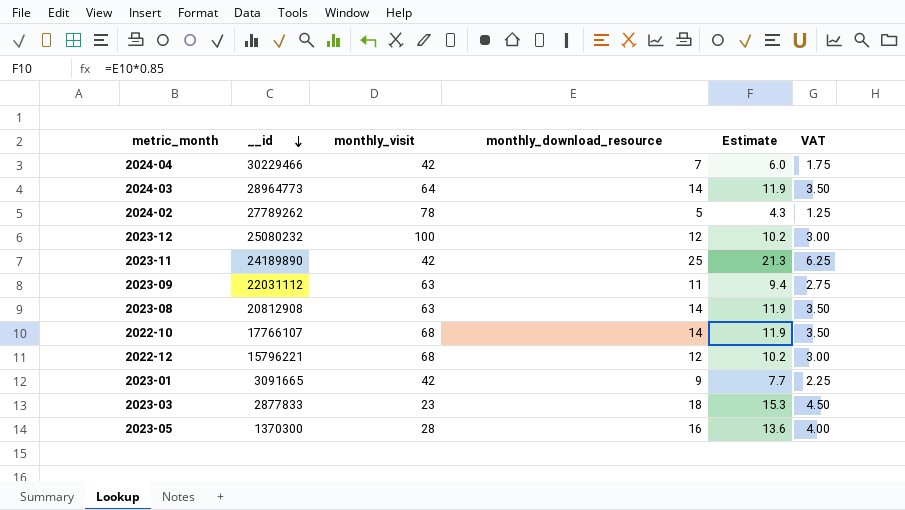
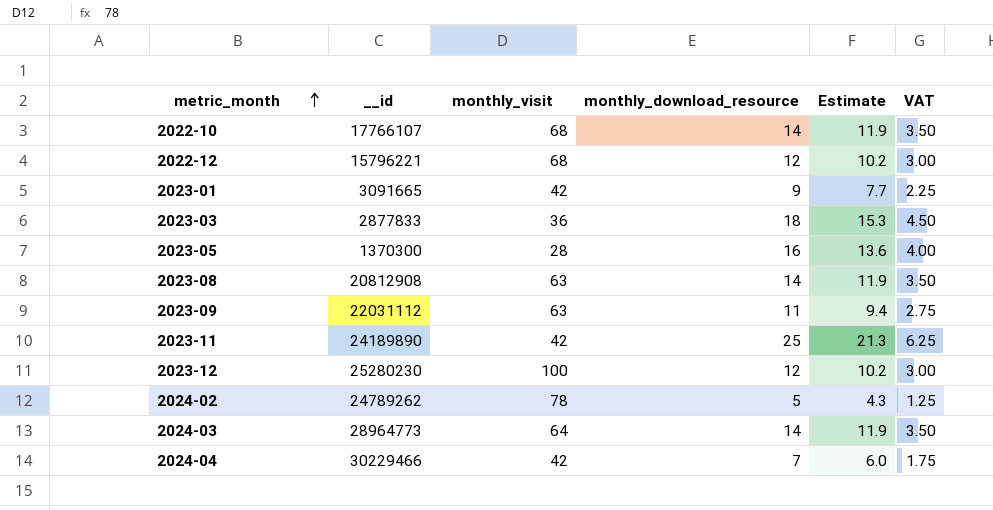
row order: __id descending -> metric_month ascending
2023-03 | monthly_visit: 23 -> 36
2023-12 | __id: 25080232 -> 25280230
2024-02 | __id: 27789262 -> 24789262

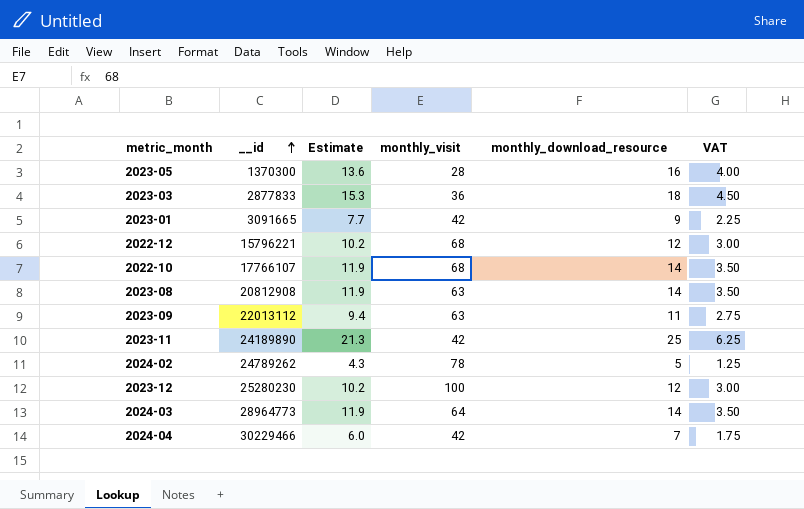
row order: metric_month ascending -> __id ascending
column Estimate | position: 5 -> 3
2023-09 | __id: 22031112 -> 22013112

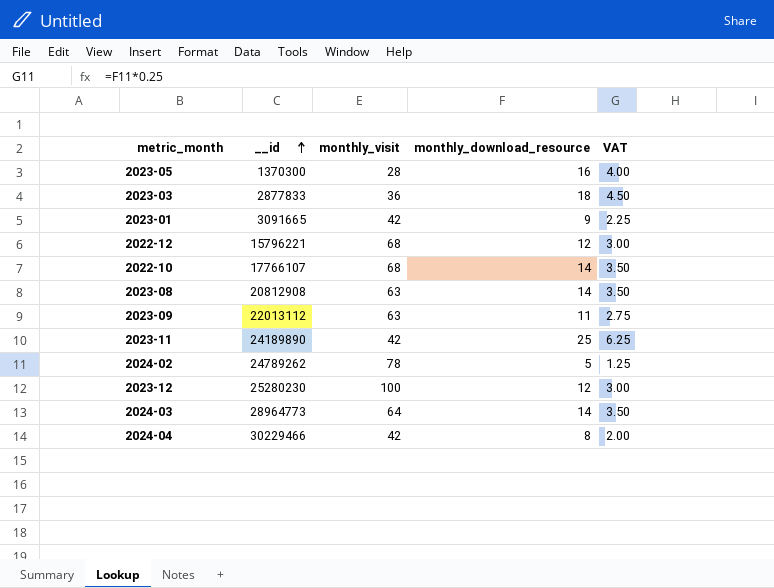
column Estimate | formula: [monthly_download_resource] * 0.85 -> none
2024-04 | monthly_download_resource: 7 -> 8
2024-04 | VAT: 1.75 -> 2.00

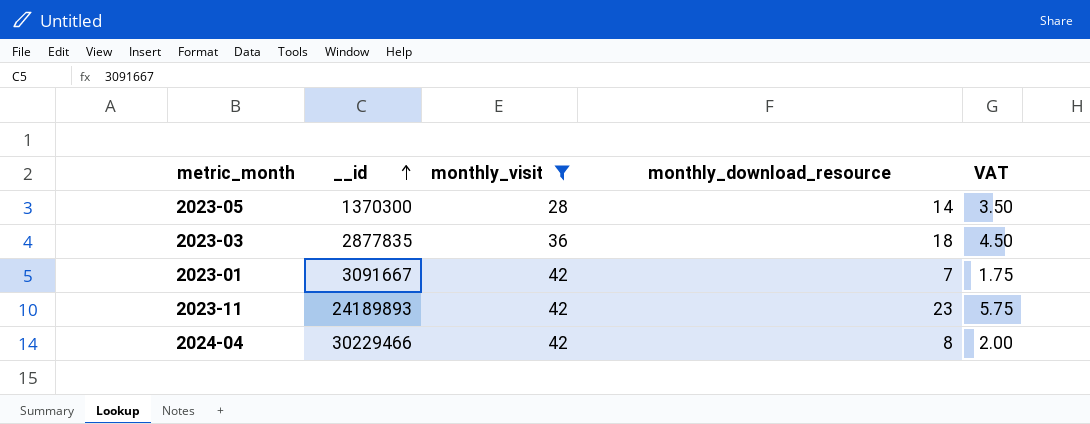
filter: none -> monthly_visit <= 42
2023-05 | monthly_download_resource: 16 -> 14
2023-05 | VAT: 4.00 -> 3.50
2023-03 | __id: 2877833 -> 2877835
2023-01 | __id: 3091665 -> 3091667
2023-01 | monthly_download_resource: 9 -> 7
2023-01 | VAT: 2.25 -> 1.75
2023-11 | __id: 24189890 -> 24189893
2023-11 | monthly_download_resource: 25 -> 23
2023-11 | VAT: 6.25 -> 5.75

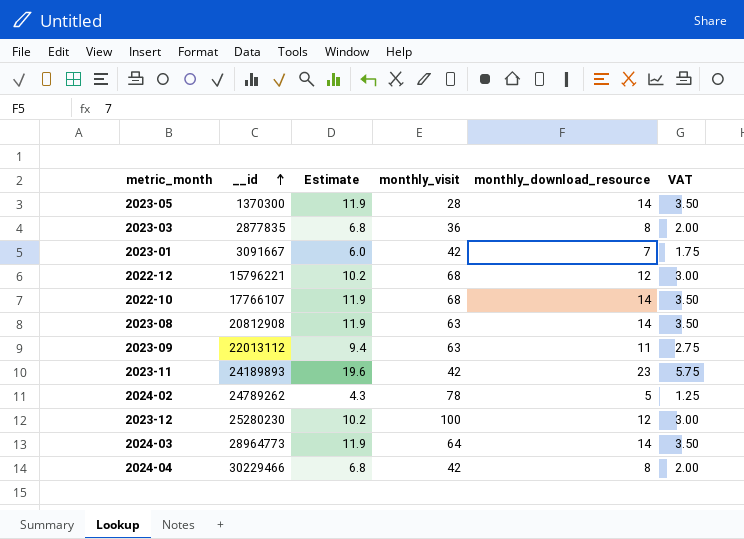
filter: monthly_visit <= 42 -> none
column Estimate | formula: none -> [monthly_download_resource] * 0.85
2023-03 | monthly_download_resource: 18 -> 8
2023-03 | VAT: 4.50 -> 2.00

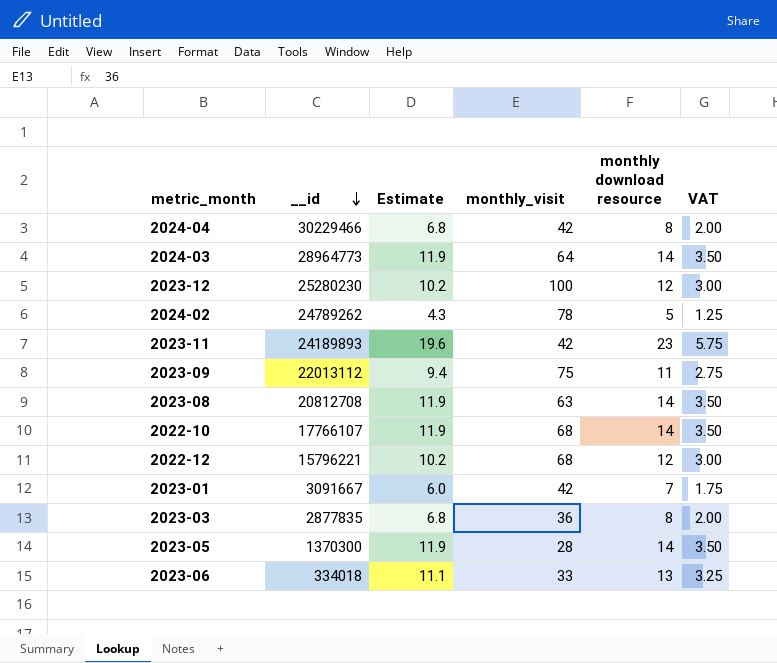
row order: __id ascending -> __id descending
column name: monthly_download_resource -> monthly download resource
2023-09 | monthly_visit: 63 -> 75
2023-08 | __id: 20812908 -> 20812708
row 2023-06: none -> 334018 | 11.1 | 33 | 13 | 3.25

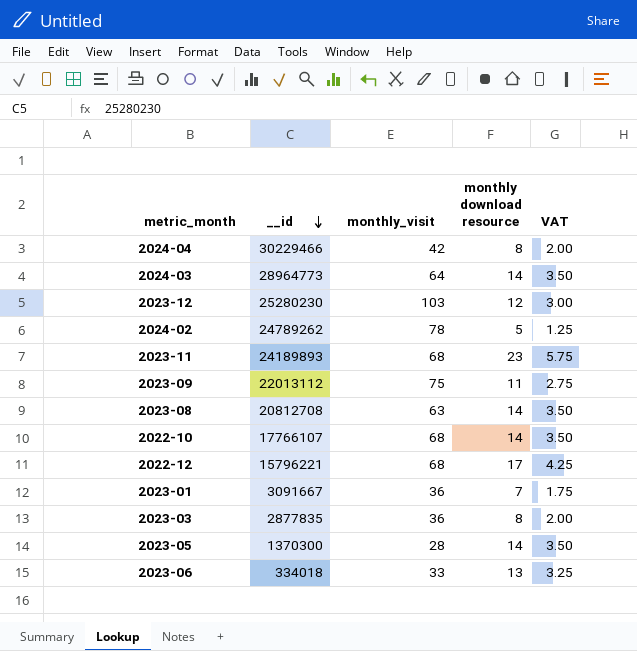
column Estimate | formula: [monthly download resource] * 0.85 -> none
2023-12 | monthly_visit: 100 -> 103
2023-11 | monthly_visit: 42 -> 68
2022-12 | monthly download resource: 12 -> 17
2022-12 | VAT: 3.00 -> 4.25
2023-01 | monthly_visit: 42 -> 36

